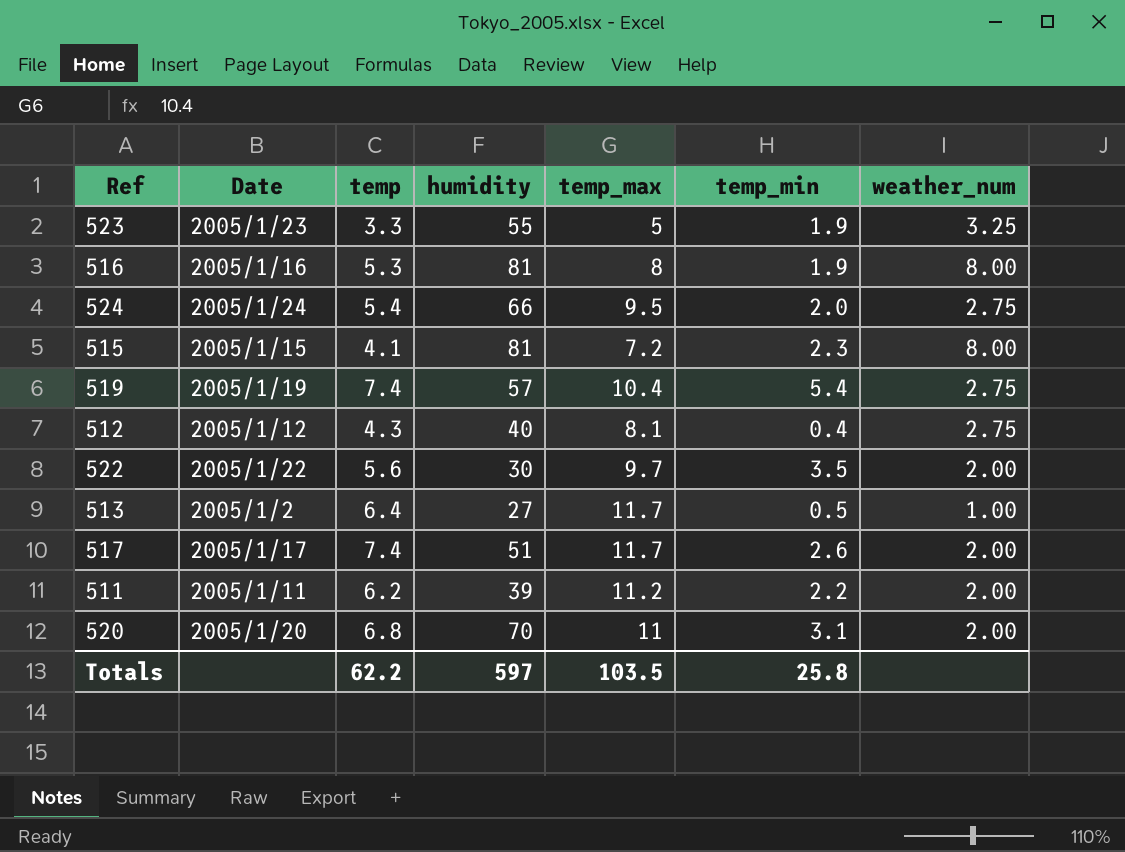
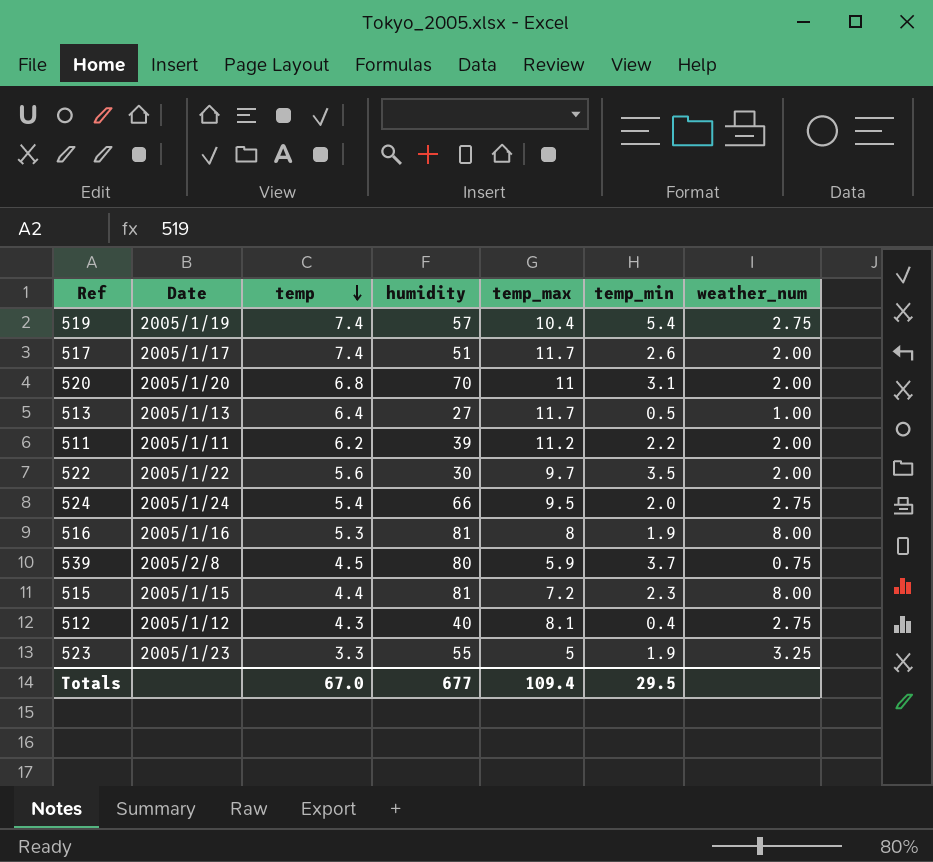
row order: none -> temp descending
513 | Date: 2005/1/2 -> 2005/1/13
row 539: none -> 2005/2/8 | 4.5 | 80 | 5.9 | 3.7 | 0.75
515 | temp: 4.1 -> 4.4
Totals | temp: 62.2 -> 67.0
Totals | humidity: 597 -> 677
Totals | temp_max: 103.5 -> 109.4
Totals | temp_min: 25.8 -> 29.5

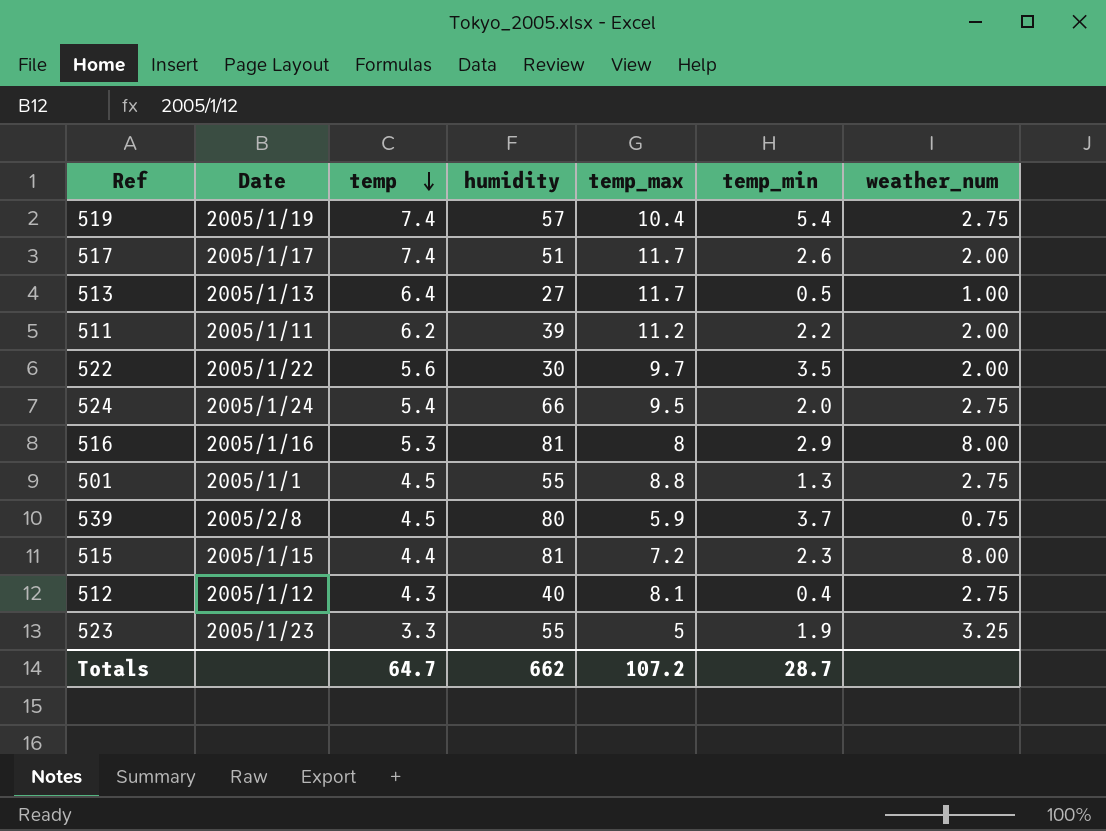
row 520: 2005/1/20 | 6.8 | 70 | 11 | 3.1 | 2.00 -> none
516 | temp_min: 1.9 -> 2.9
row 501: none -> 2005/1/1 | 4.5 | 55 | 8.8 | 1.3 | 2.75
Totals | temp: 67.0 -> 64.7
Totals | humidity: 677 -> 662
Totals | temp_max: 109.4 -> 107.2
Totals | temp_min: 29.5 -> 28.7

